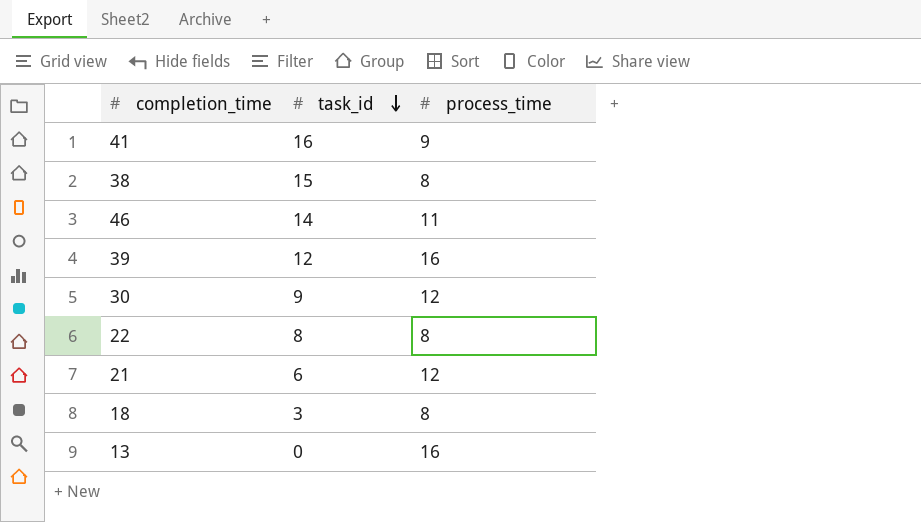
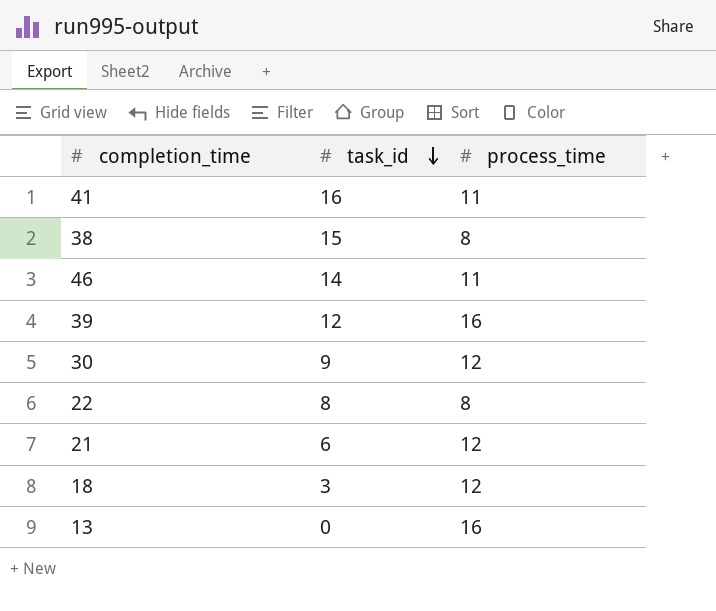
41 | process_time: 9 -> 11
18 | process_time: 8 -> 12

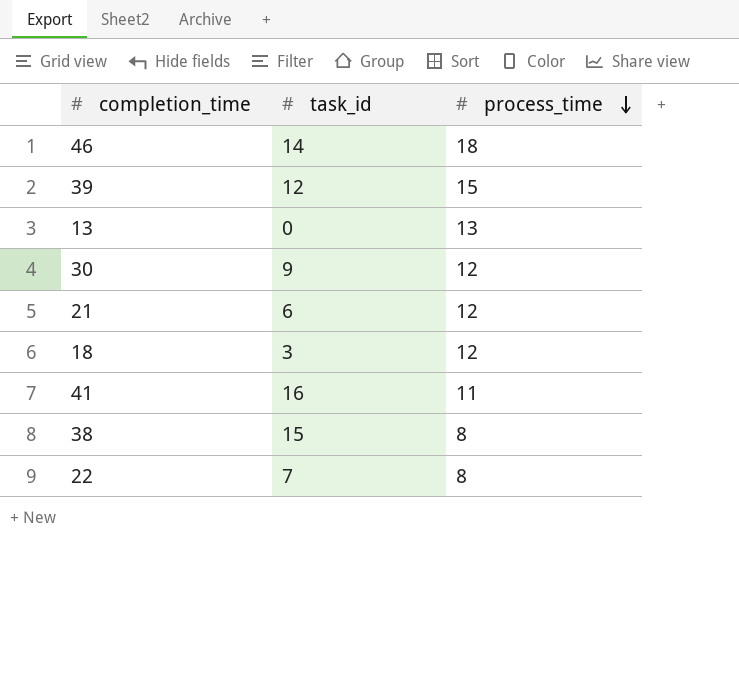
row order: task_id descending -> process_time descending
46 | process_time: 11 -> 18
39 | process_time: 16 -> 15
13 | process_time: 16 -> 13
22 | task_id: 8 -> 7

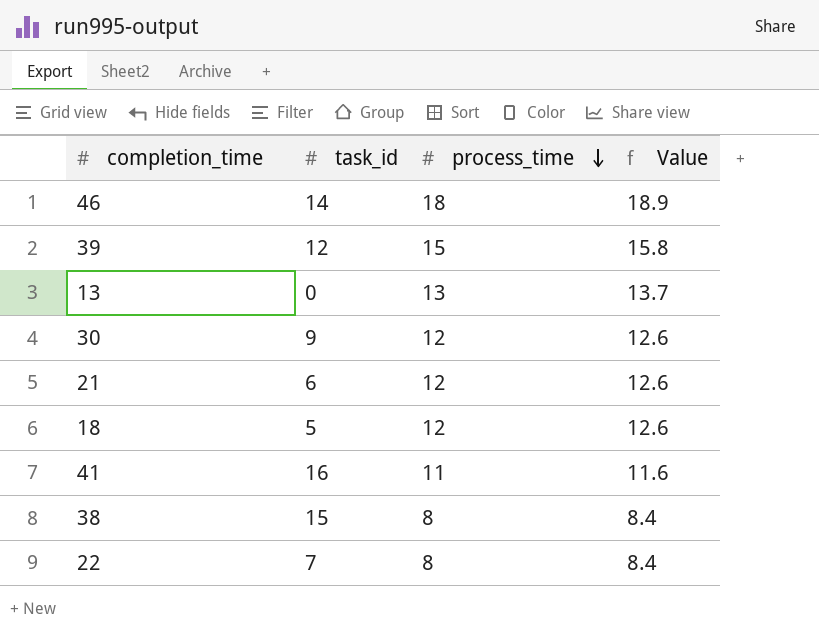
column Value | formula: none -> [process_time] * 1.05
18 | task_id: 3 -> 5

